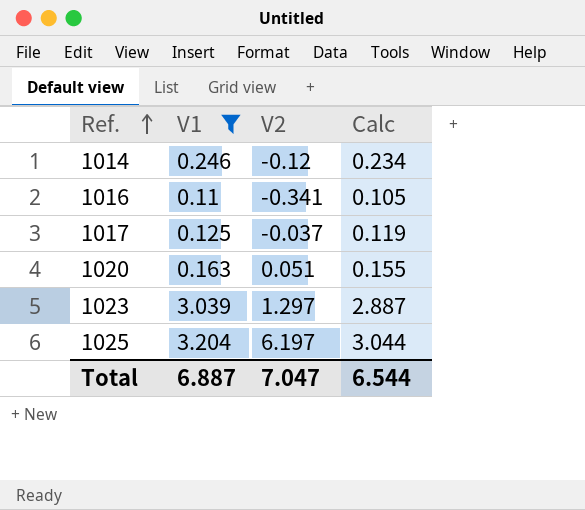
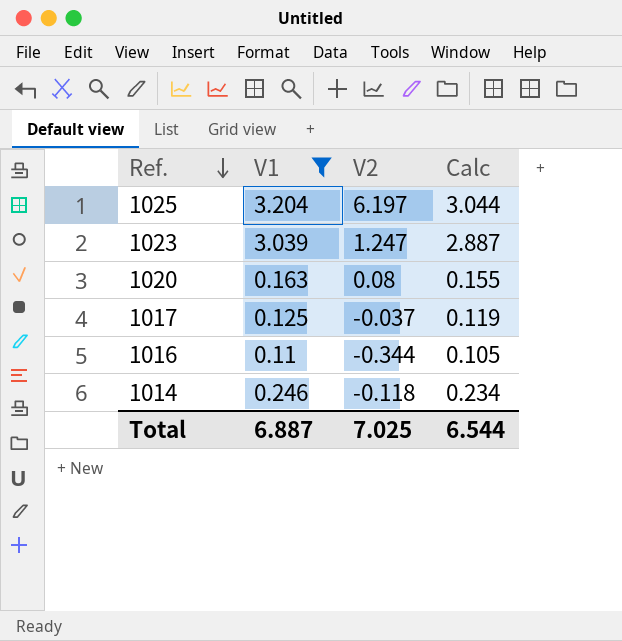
row order: Ref. ascending -> Ref. descending
1023 | V2: 1.297 -> 1.247
1020 | V2: 0.051 -> 0.08
1016 | V2: -0.341 -> -0.344
1014 | V2: -0.12 -> -0.118
Total | V2: 7.047 -> 7.025

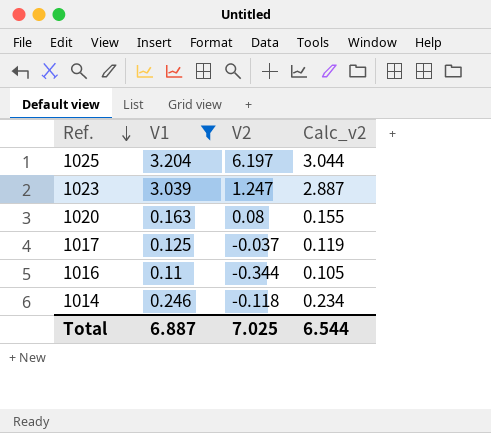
column name: Calc -> Calc_v2

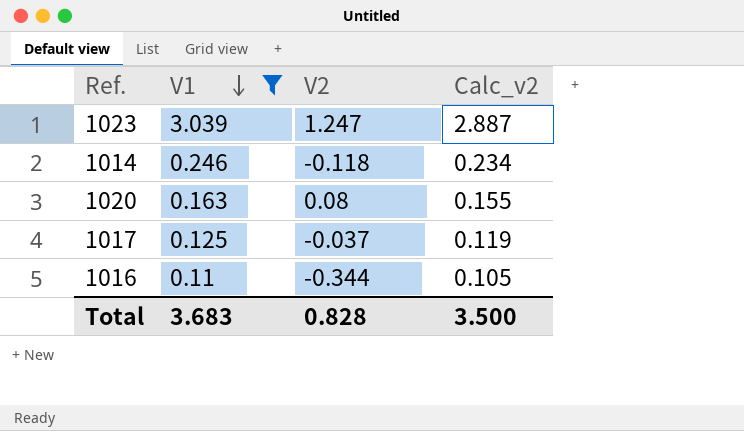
row order: Ref. descending -> V1 descending
row 1025: 3.204 | 6.197 | 3.044 -> none
Total | V1: 6.887 -> 3.683
Total | V2: 7.025 -> 0.828
Total | Calc_v2: 6.544 -> 3.500

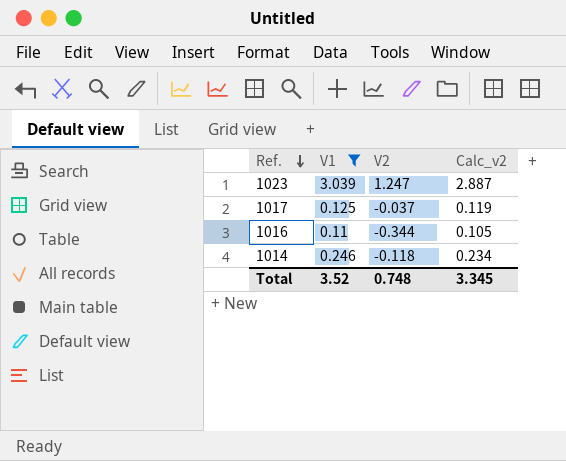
row order: V1 descending -> Ref. descending
row 1020: 0.163 | 0.08 | 0.155 -> none
Total | V1: 3.683 -> 3.52
Total | V2: 0.828 -> 0.748
Total | Calc_v2: 3.500 -> 3.345

